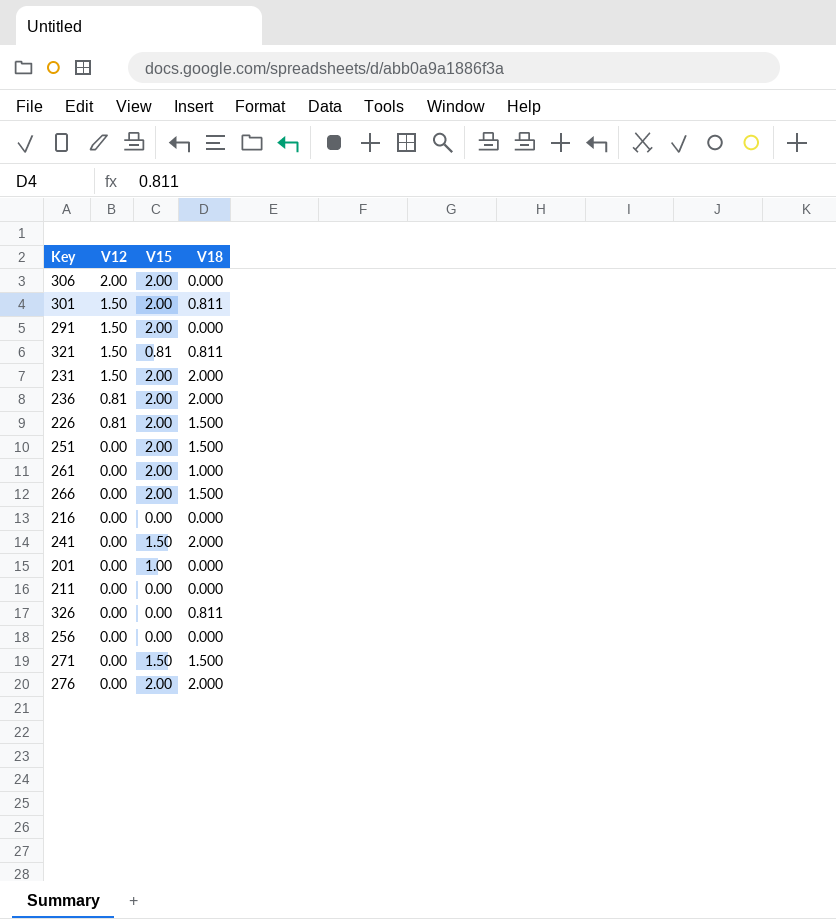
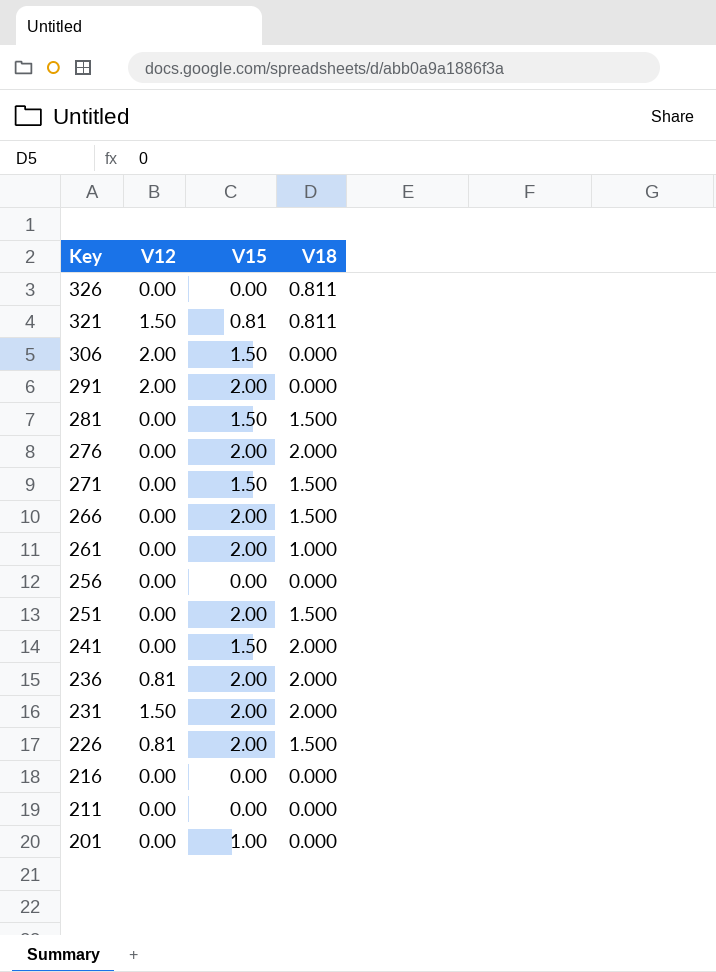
row order: V12 descending -> Key descending
row 301: 1.50 | 2.00 | 0.811 -> none
306 | V15: 2.00 -> 1.50
291 | V12: 1.50 -> 2.00
row 281: none -> 0.00 | 1.50 | 1.500

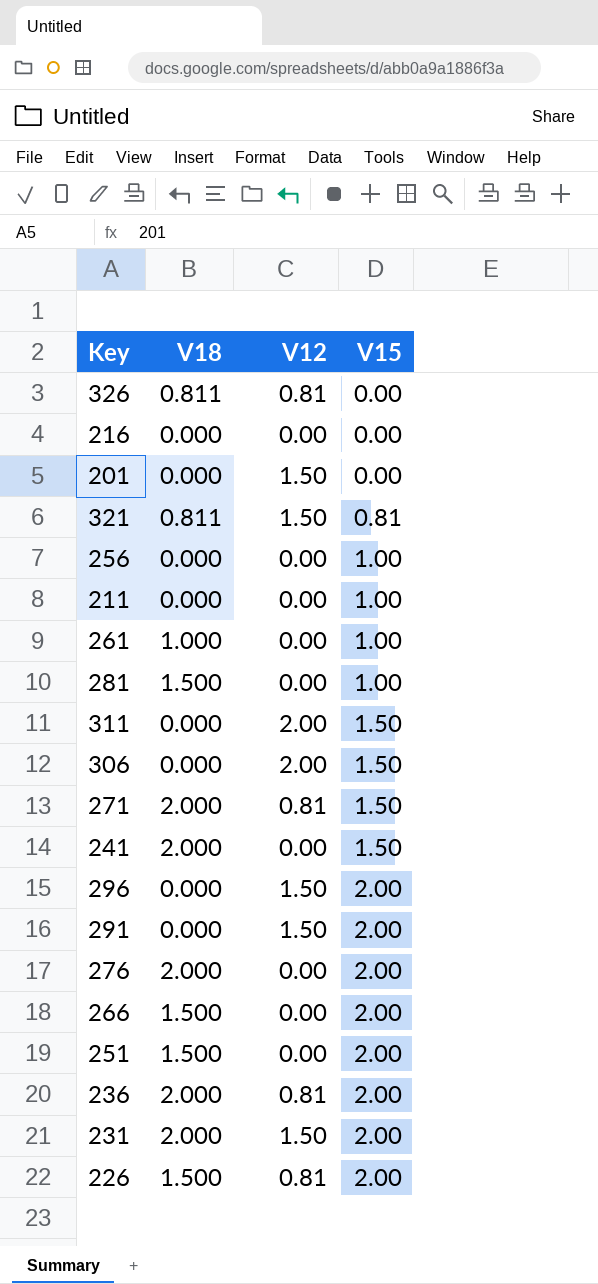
row order: Key descending -> V15 ascending
column V18 | position: 4 -> 2
326 | V12: 0.00 -> 0.81
201 | V12: 0.00 -> 1.50
201 | V15: 1.00 -> 0.00
256 | V15: 0.00 -> 1.00
211 | V15: 0.00 -> 1.00
261 | V15: 2.00 -> 1.00
281 | V15: 1.50 -> 1.00
row 311: none -> 0.000 | 2.00 | 1.50
271 | V18: 1.500 -> 2.000
271 | V12: 0.00 -> 0.81
row 296: none -> 0.000 | 1.50 | 2.00
291 | V12: 2.00 -> 1.50

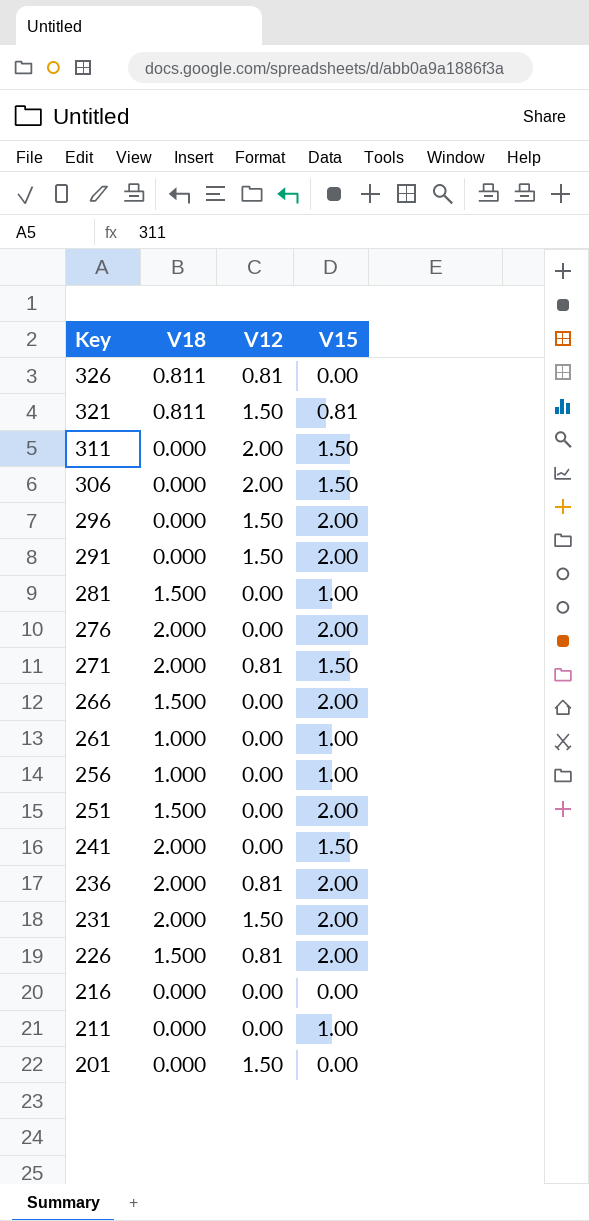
row order: V15 ascending -> Key descending
256 | V18: 0.000 -> 1.000

